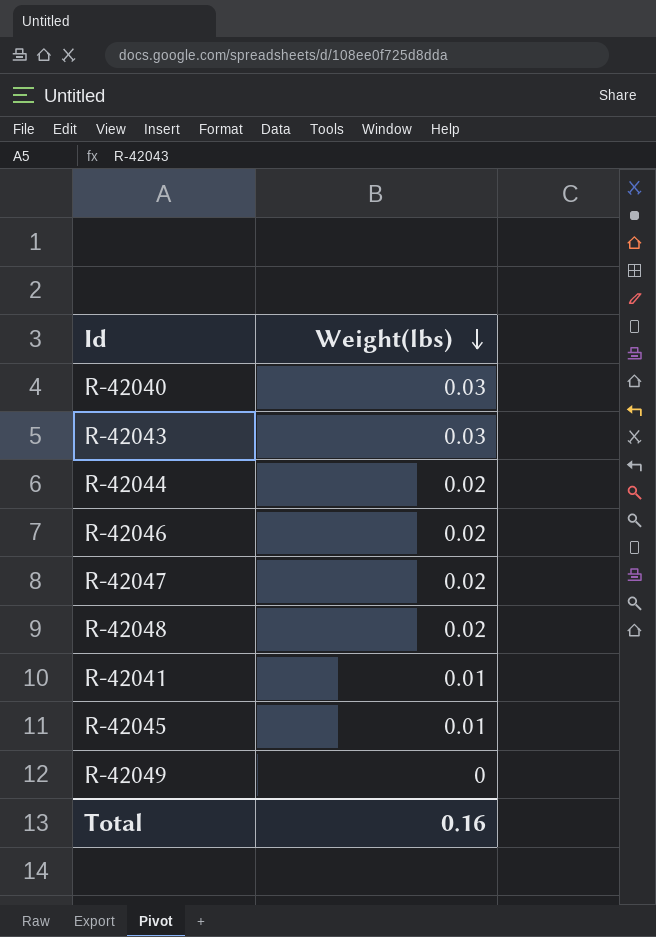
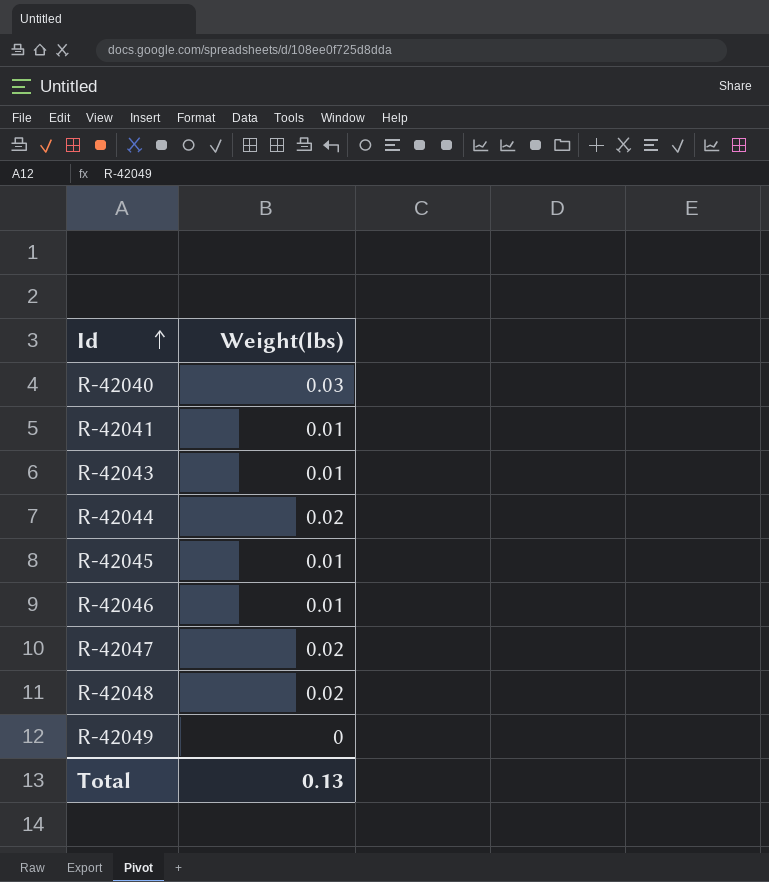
row order: Weight(lbs) descending -> Id ascending
R-42043 | Weight(lbs): 0.03 -> 0.01
R-42046 | Weight(lbs): 0.02 -> 0.01
Total | Weight(lbs): 0.16 -> 0.13

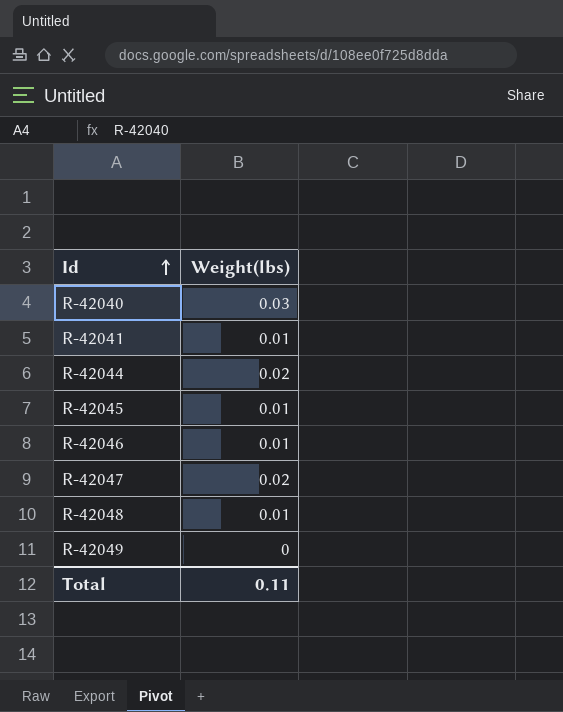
row R-42043: 0.01 -> none
R-42048 | Weight(lbs): 0.02 -> 0.01
Total | Weight(lbs): 0.13 -> 0.11

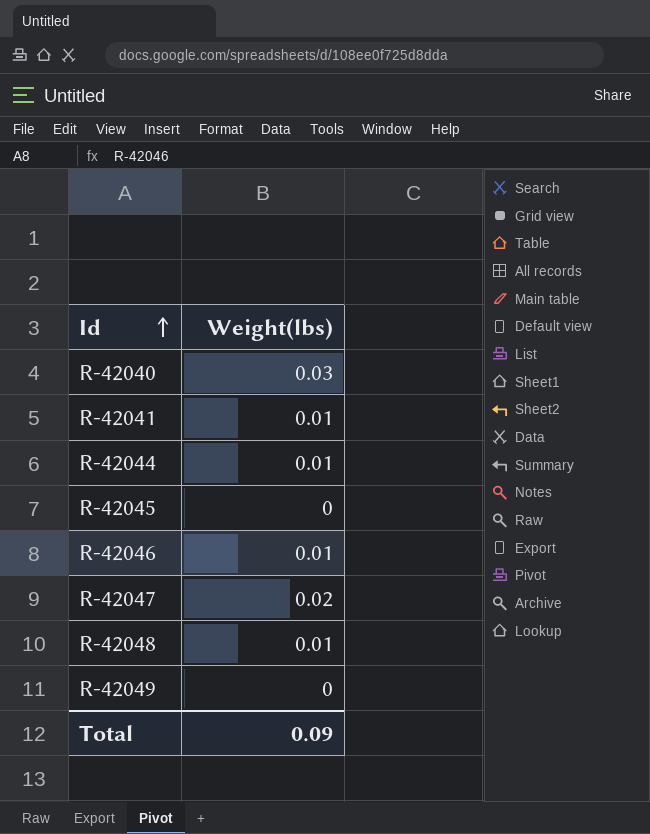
R-42044 | Weight(lbs): 0.02 -> 0.01
R-42045 | Weight(lbs): 0.01 -> 0
Total | Weight(lbs): 0.11 -> 0.09

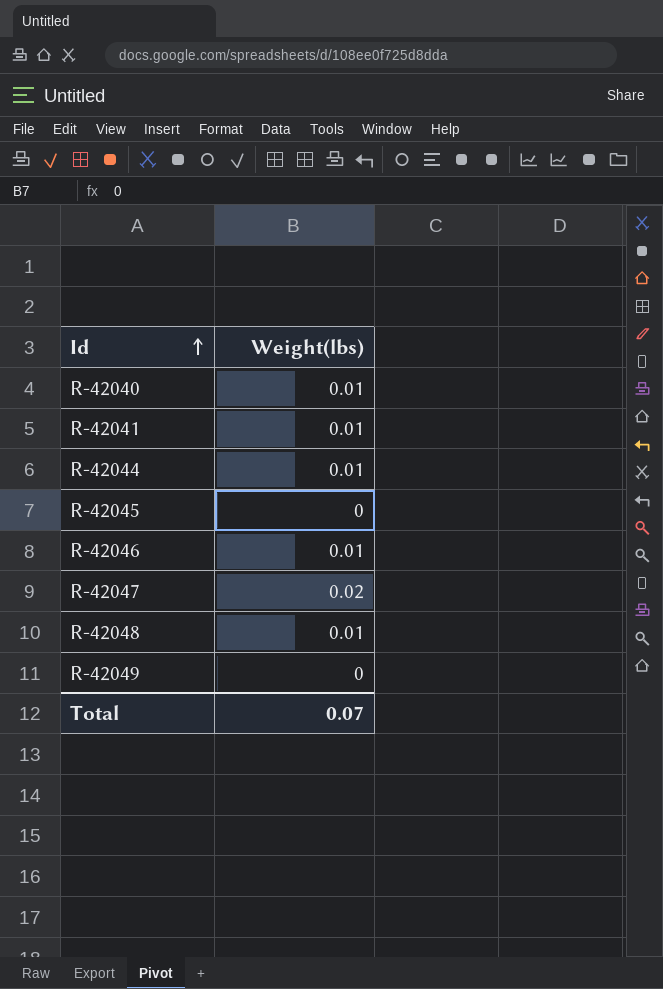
R-42040 | Weight(lbs): 0.03 -> 0.01
Total | Weight(lbs): 0.09 -> 0.07

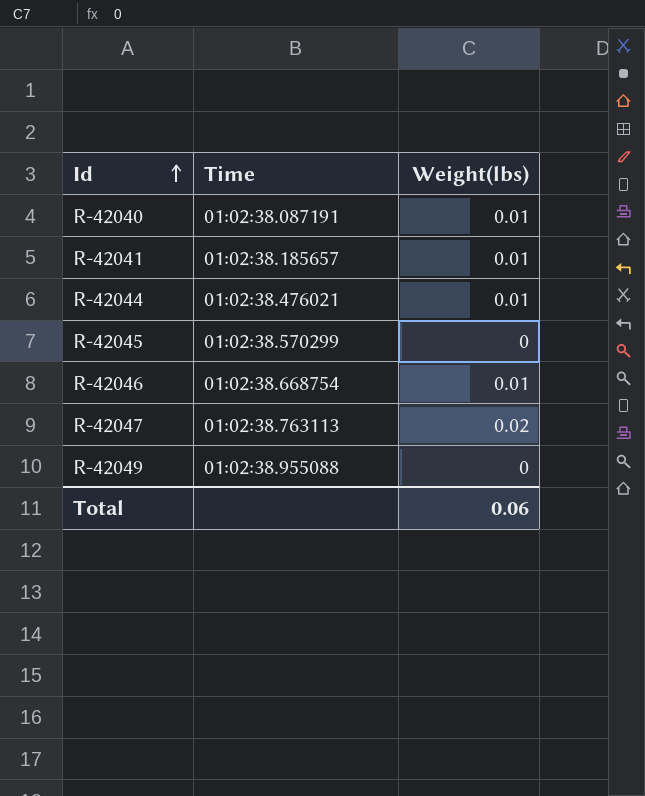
column Time | position: none -> 2
row R-42048: 0.01 -> none
Total | Weight(lbs): 0.07 -> 0.06

